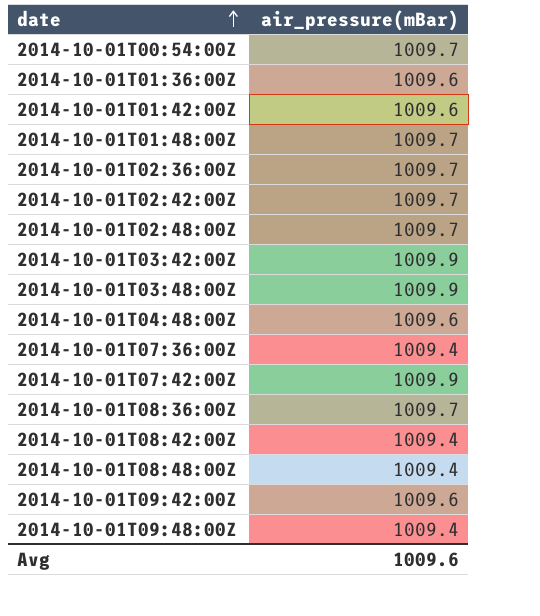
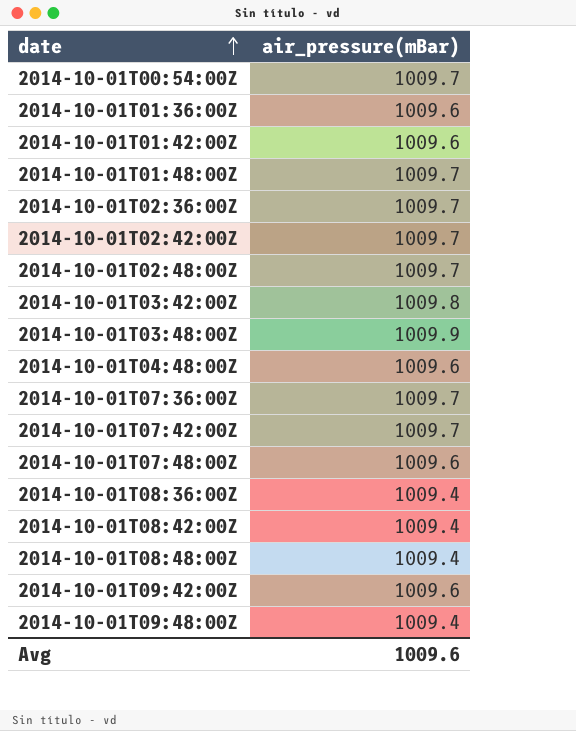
2014-10-01T03:42:00Z | air_pressure(mBar): 1009.9 -> 1009.8
2014-10-01T07:36:00Z | air_pressure(mBar): 1009.4 -> 1009.7
2014-10-01T07:42:00Z | air_pressure(mBar): 1009.9 -> 1009.7
row 2014-10-01T07:48:00Z: none -> 1009.6
2014-10-01T08:36:00Z | air_pressure(mBar): 1009.7 -> 1009.4

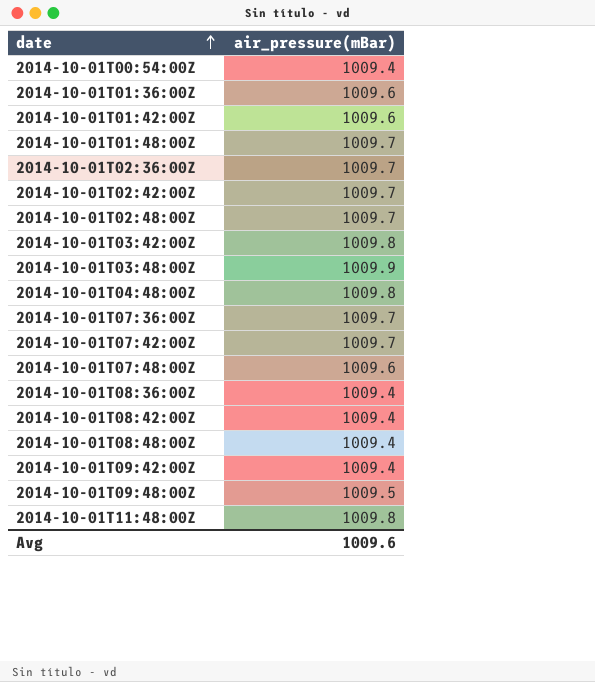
2014-10-01T00:54:00Z | air_pressure(mBar): 1009.7 -> 1009.4
2014-10-01T04:48:00Z | air_pressure(mBar): 1009.6 -> 1009.8
2014-10-01T09:42:00Z | air_pressure(mBar): 1009.6 -> 1009.4
2014-10-01T09:48:00Z | air_pressure(mBar): 1009.4 -> 1009.5
row 2014-10-01T11:48:00Z: none -> 1009.8

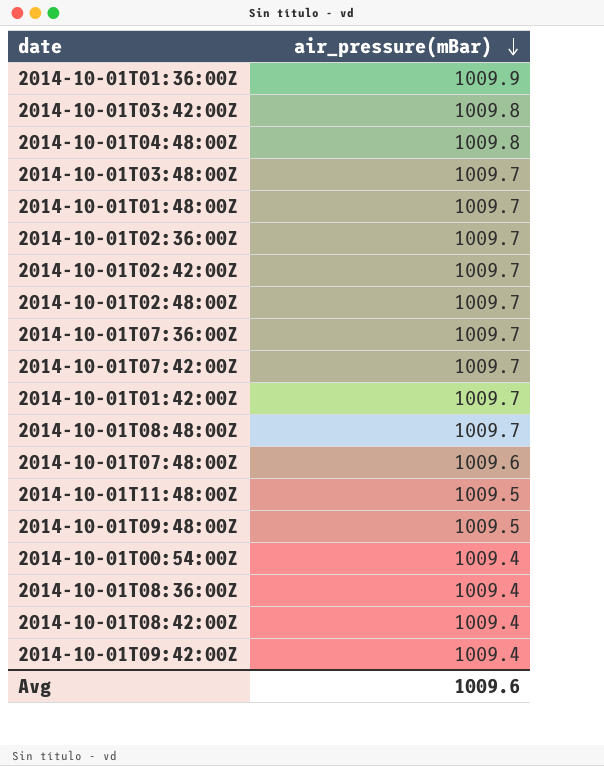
row order: date ascending -> air_pressure(mBar) descending
2014-10-01T01:36:00Z | air_pressure(mBar): 1009.6 -> 1009.9
2014-10-01T03:48:00Z | air_pressure(mBar): 1009.9 -> 1009.7
2014-10-01T01:42:00Z | air_pressure(mBar): 1009.6 -> 1009.7
2014-10-01T08:48:00Z | air_pressure(mBar): 1009.4 -> 1009.7
2014-10-01T11:48:00Z | air_pressure(mBar): 1009.8 -> 1009.5

